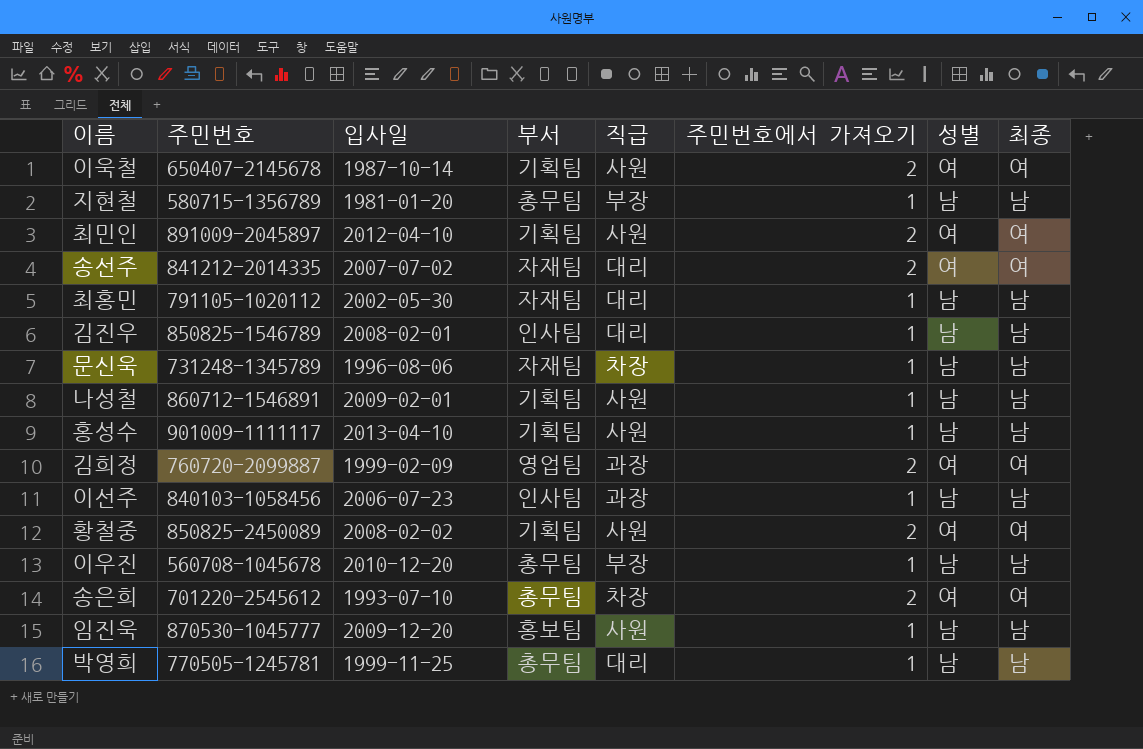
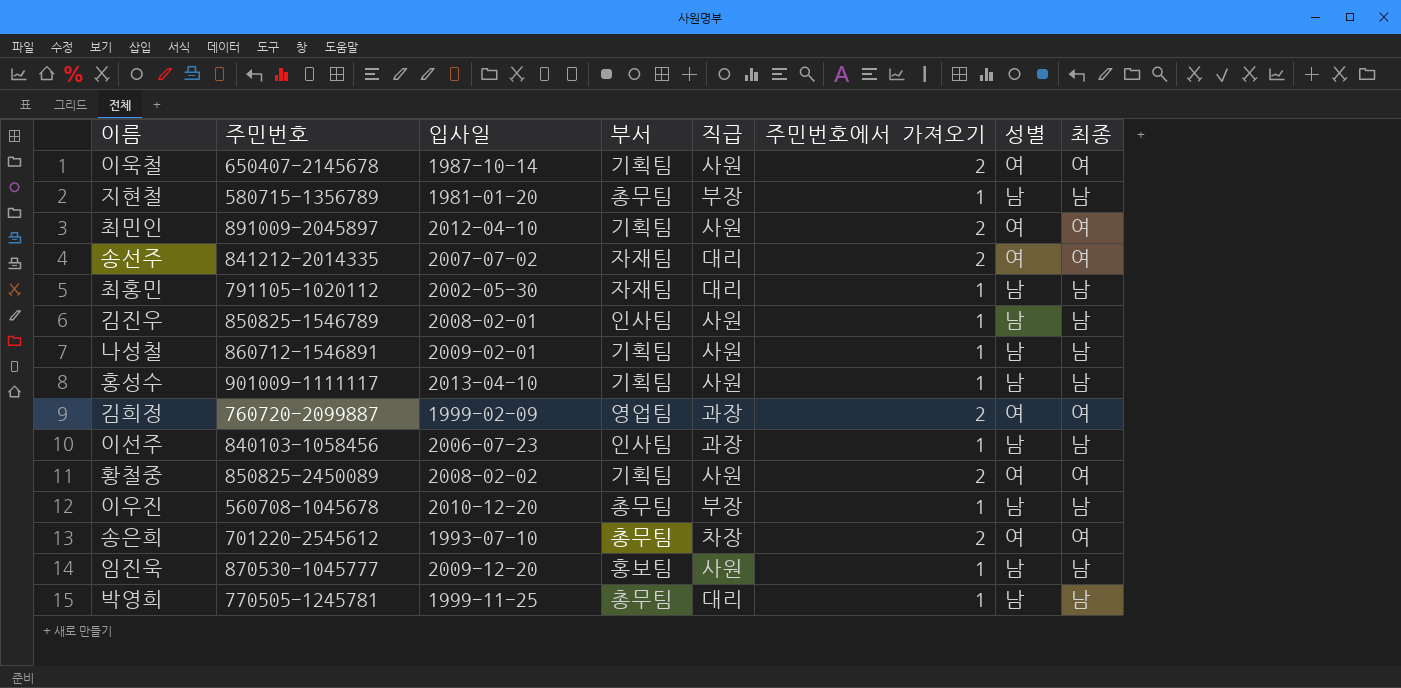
row 문신욱: 731248-1345789 | 1996-08-06 | 자재팀 | 차장 | 1 | 남 | 남 -> none
김진우 | 직급: 대리 -> 사원

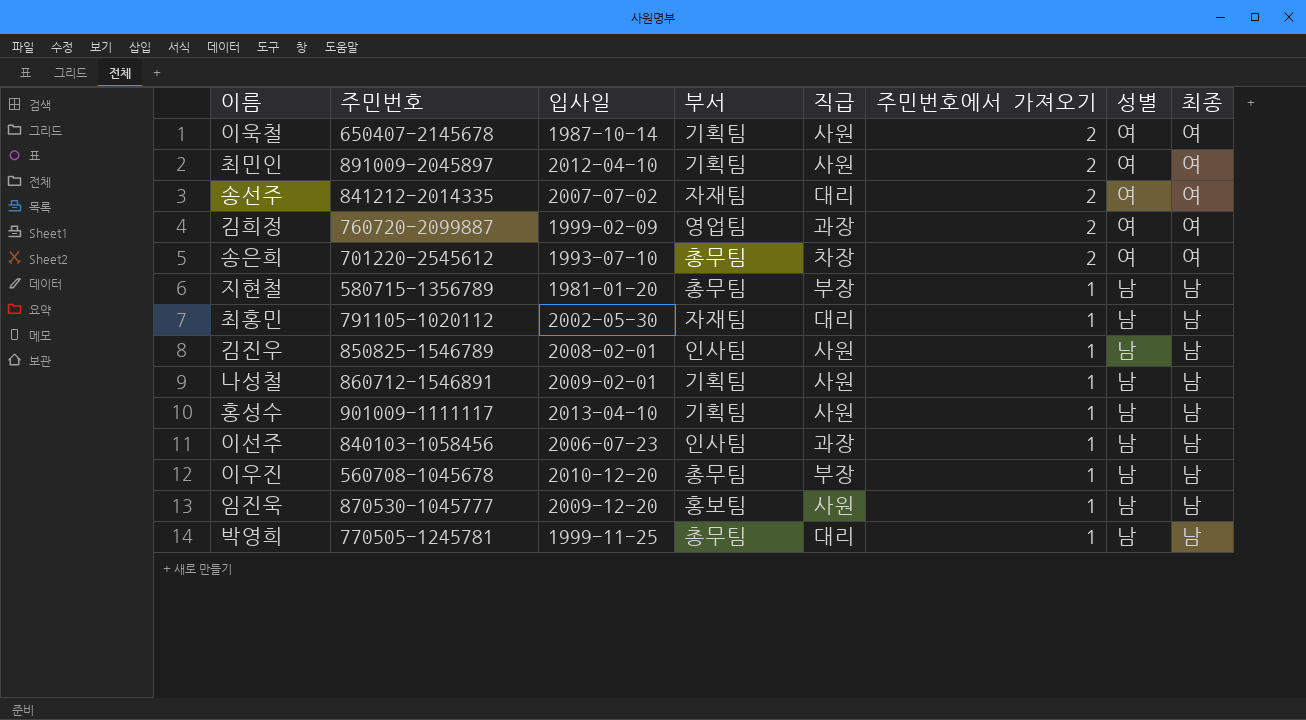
row order: none -> 주민번호에서 가져오기 descending
row 황철중: 850825-2450089 | 2008-02-02 | 기획팀 | 사원 | 2 | 여 | 여 -> none

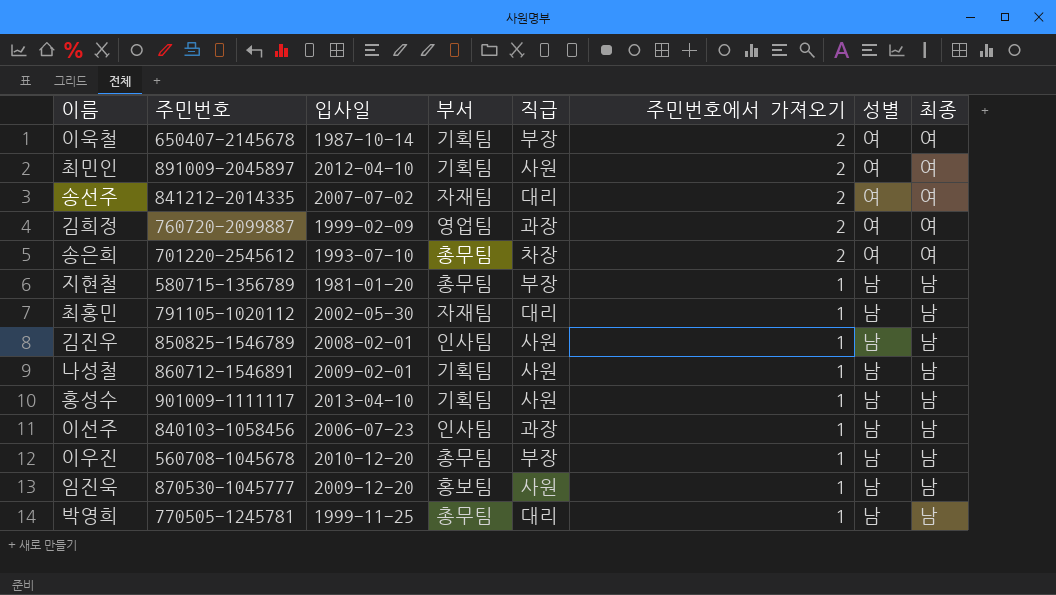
이욱철 | 직급: 사원 -> 부장

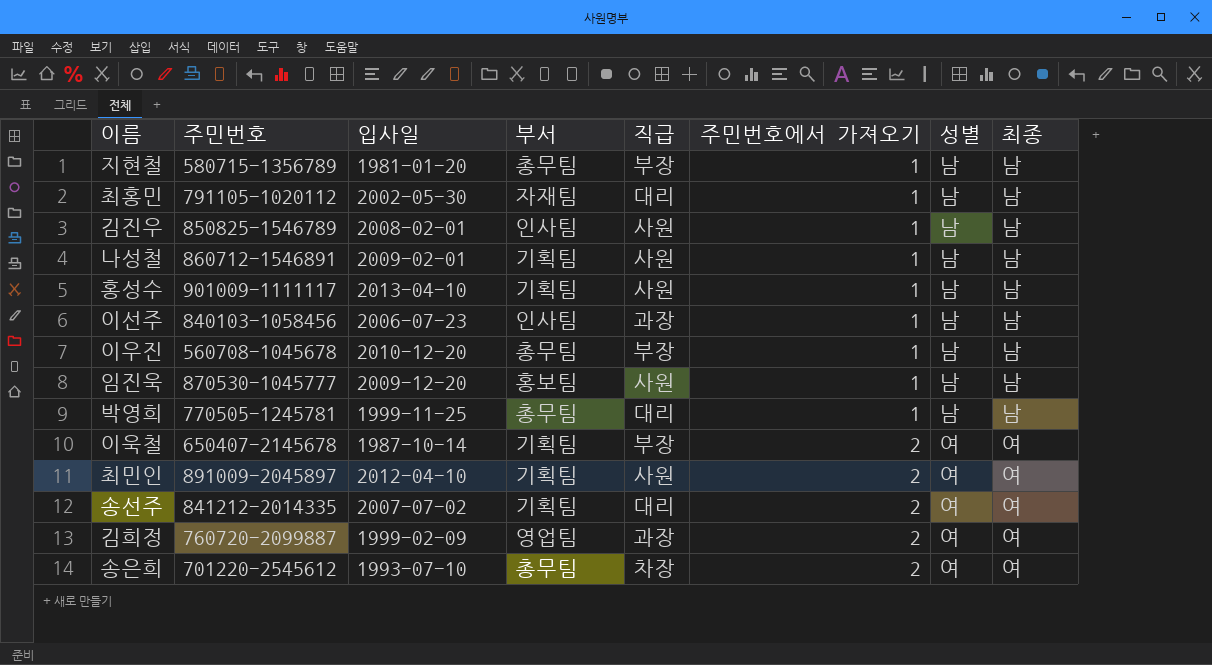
row order: 주민번호에서 가져오기 descending -> 주민번호에서 가져오기 ascending
송선주 | 부서: 자재팀 -> 기획팀

